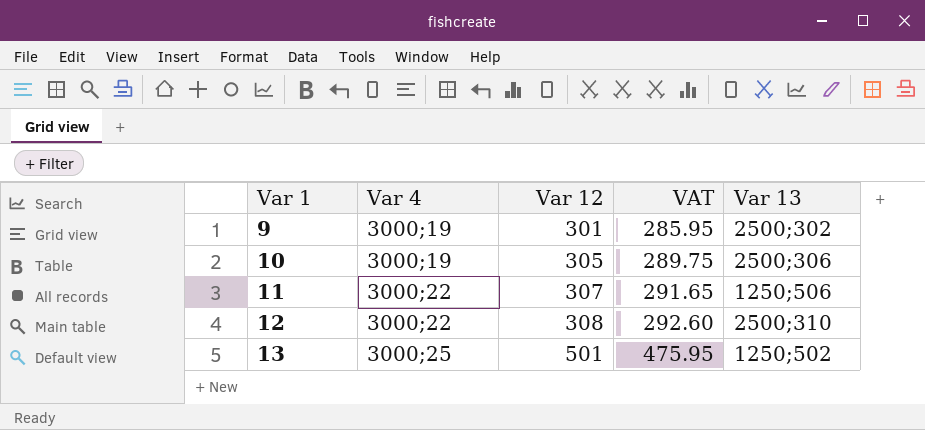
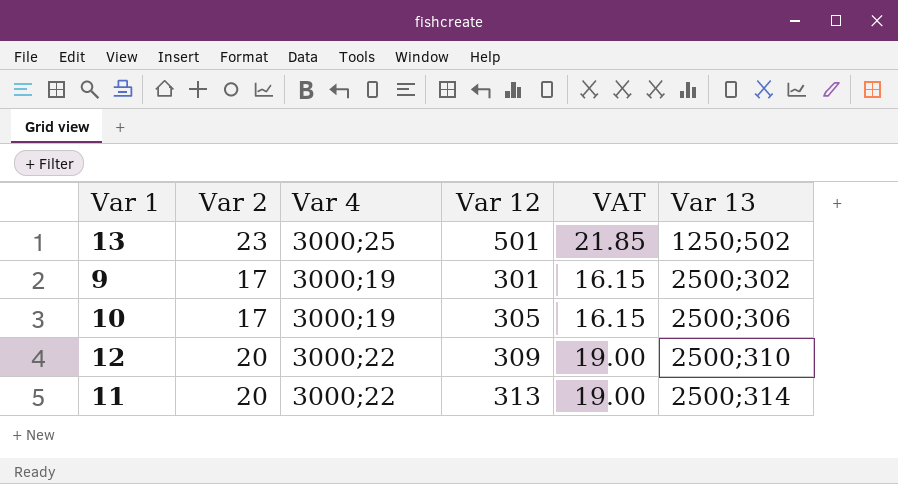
row order: Var 1 ascending -> Var 13 ascending
column Var 2 | position: none -> 2
column VAT | formula: [Var 12] * 0.95 -> [Var 2] * 0.95
12 | Var 12: 308 -> 309
11 | Var 12: 307 -> 313
11 | Var 13: 1250;506 -> 2500;314

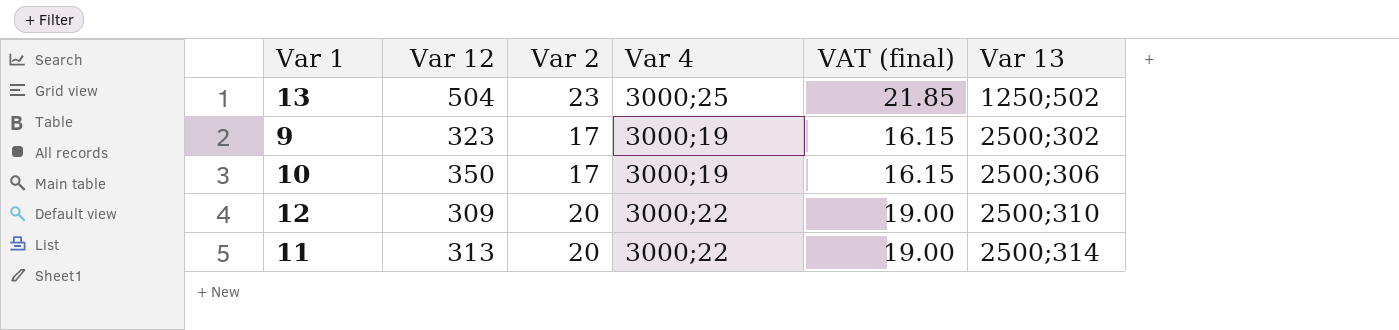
column Var 12 | position: 4 -> 2
column name: VAT -> VAT (final)
13 | Var 12: 501 -> 504
9 | Var 12: 301 -> 323
10 | Var 12: 305 -> 350

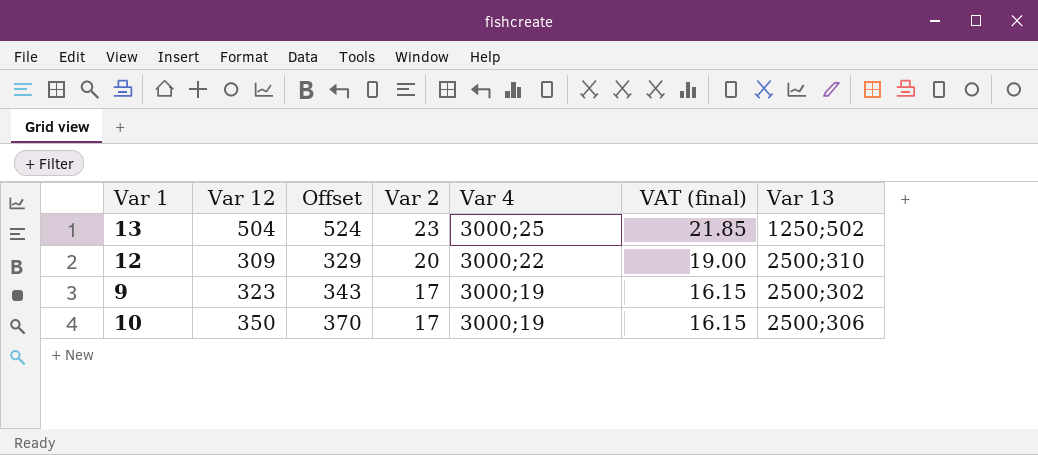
row order: Var 13 ascending -> Var 2 descending
column Offset | formula: none -> [Var 12] + 20
row 11: 313 | 20 | 3000;22 | 19.00 | 2500;314 -> none

